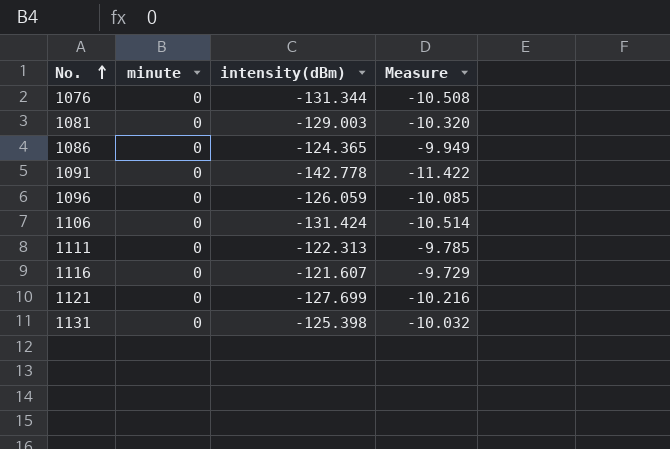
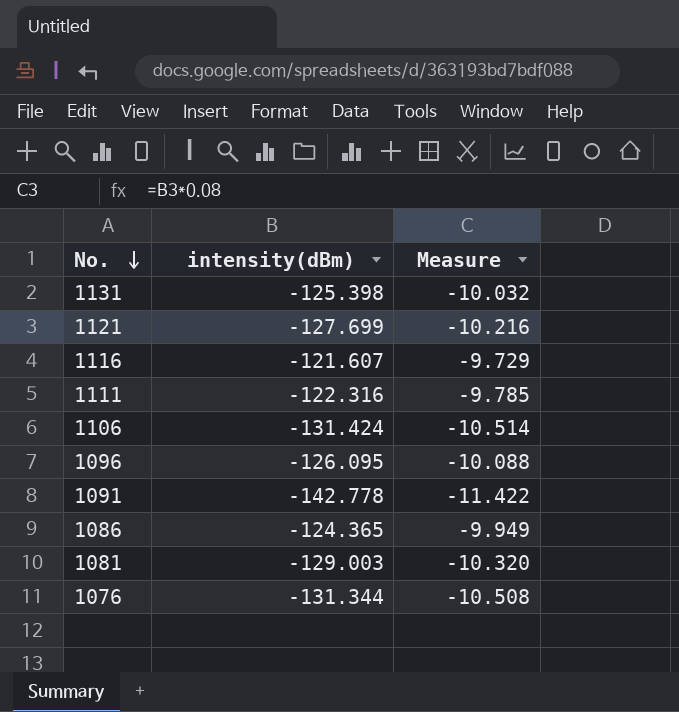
row order: No. ascending -> No. descending
column minute | position: 2 -> none
1111 | intensity(dBm): -122.313 -> -122.316
1096 | intensity(dBm): -126.059 -> -126.095
1096 | Measure: -10.085 -> -10.088

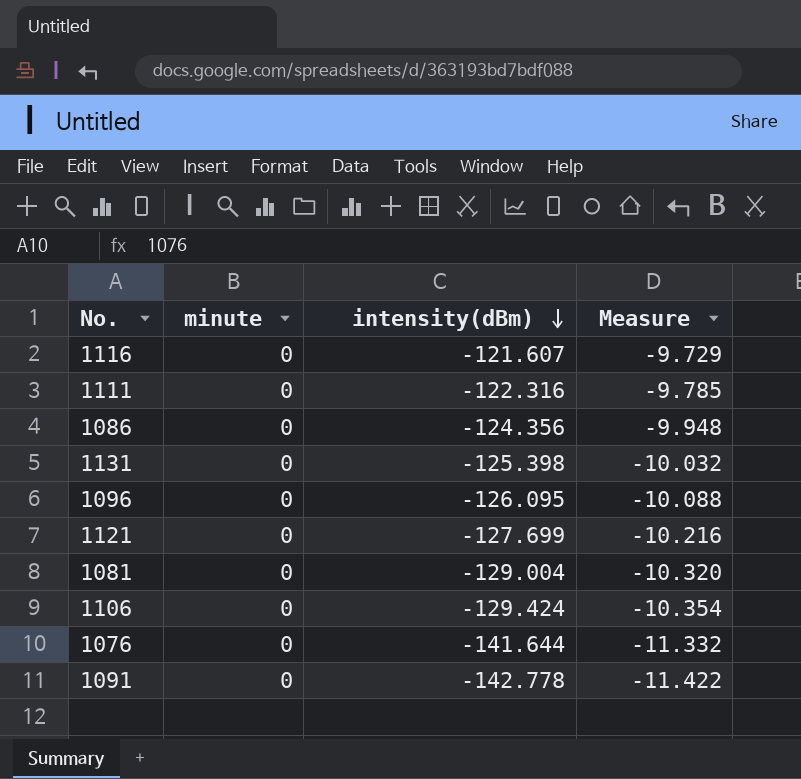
row order: No. descending -> intensity(dBm) descending
column minute | position: none -> 2
1086 | intensity(dBm): -124.365 -> -124.356
1086 | Measure: -9.949 -> -9.948
1081 | intensity(dBm): -129.003 -> -129.004
1106 | intensity(dBm): -131.424 -> -129.424
1106 | Measure: -10.514 -> -10.354
1076 | intensity(dBm): -131.344 -> -141.644
1076 | Measure: -10.508 -> -11.332

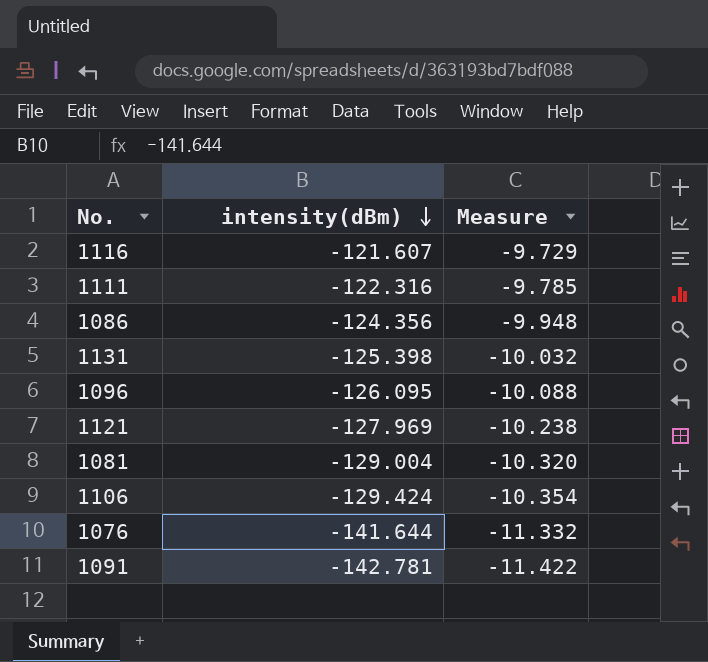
column minute | position: 2 -> none
1121 | intensity(dBm): -127.699 -> -127.969
1121 | Measure: -10.216 -> -10.238
1091 | intensity(dBm): -142.778 -> -142.781

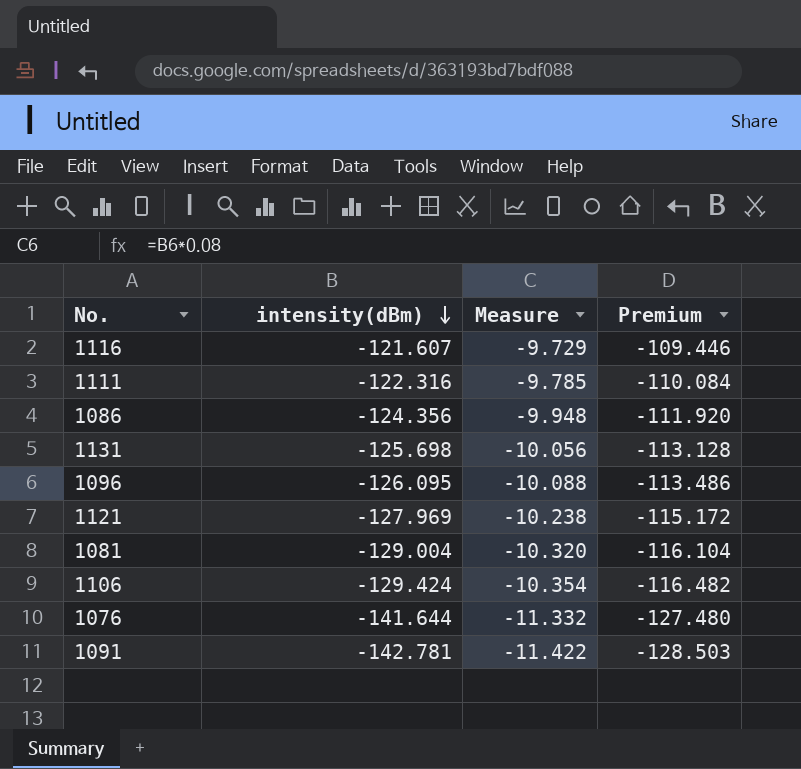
column Premium | formula: none -> [intensity(dBm)] * 0.9
1131 | intensity(dBm): -125.398 -> -125.698
1131 | Measure: -10.032 -> -10.056

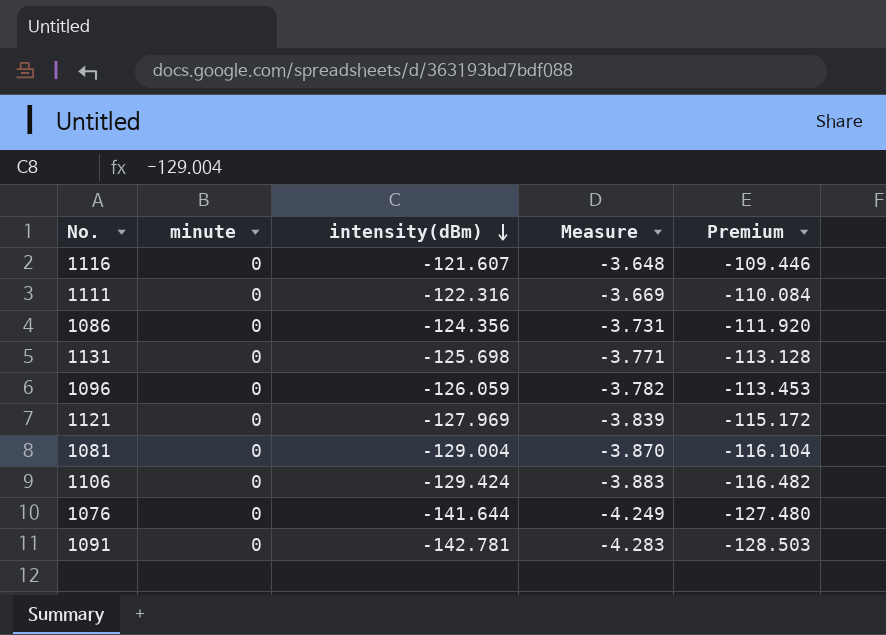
column minute | position: none -> 2
column Measure | formula: [intensity(dBm)] * 0.08 -> [intensity(dBm)] * 0.03
1096 | intensity(dBm): -126.095 -> -126.059
1096 | Premium: -113.486 -> -113.453

